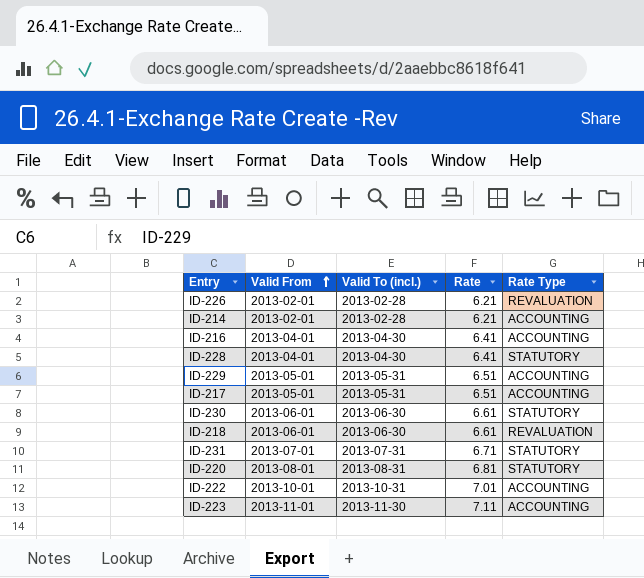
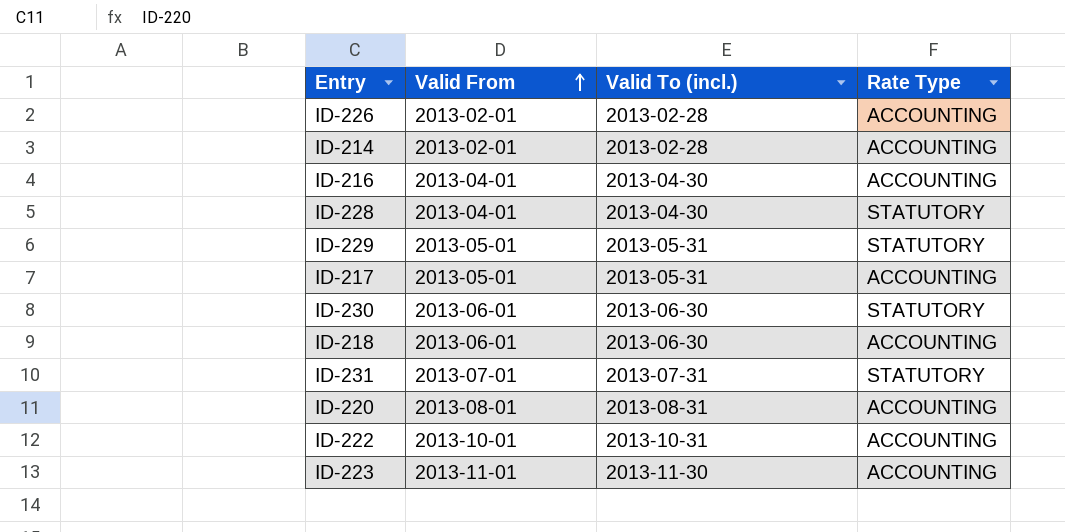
column Rate | position: 4 -> none
ID-226 | Rate Type: REVALUATION -> ACCOUNTING
ID-229 | Rate Type: ACCOUNTING -> STATUTORY
ID-218 | Rate Type: REVALUATION -> ACCOUNTING
ID-220 | Rate Type: STATUTORY -> ACCOUNTING

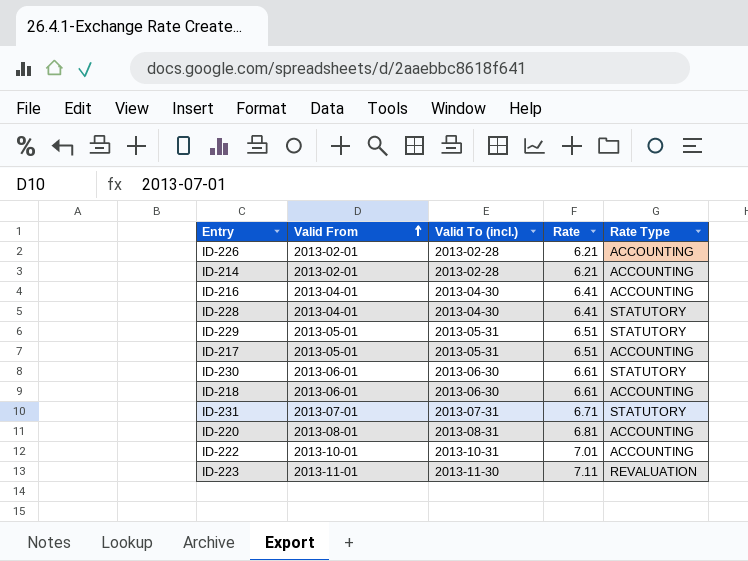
column Rate | position: none -> 4
ID-223 | Rate Type: ACCOUNTING -> REVALUATION

